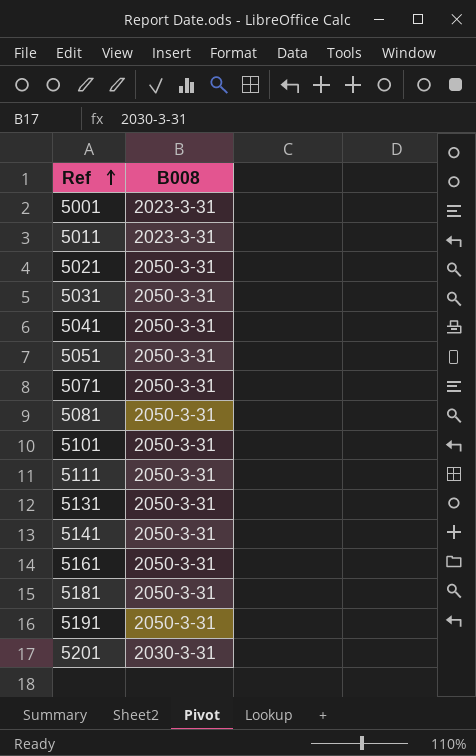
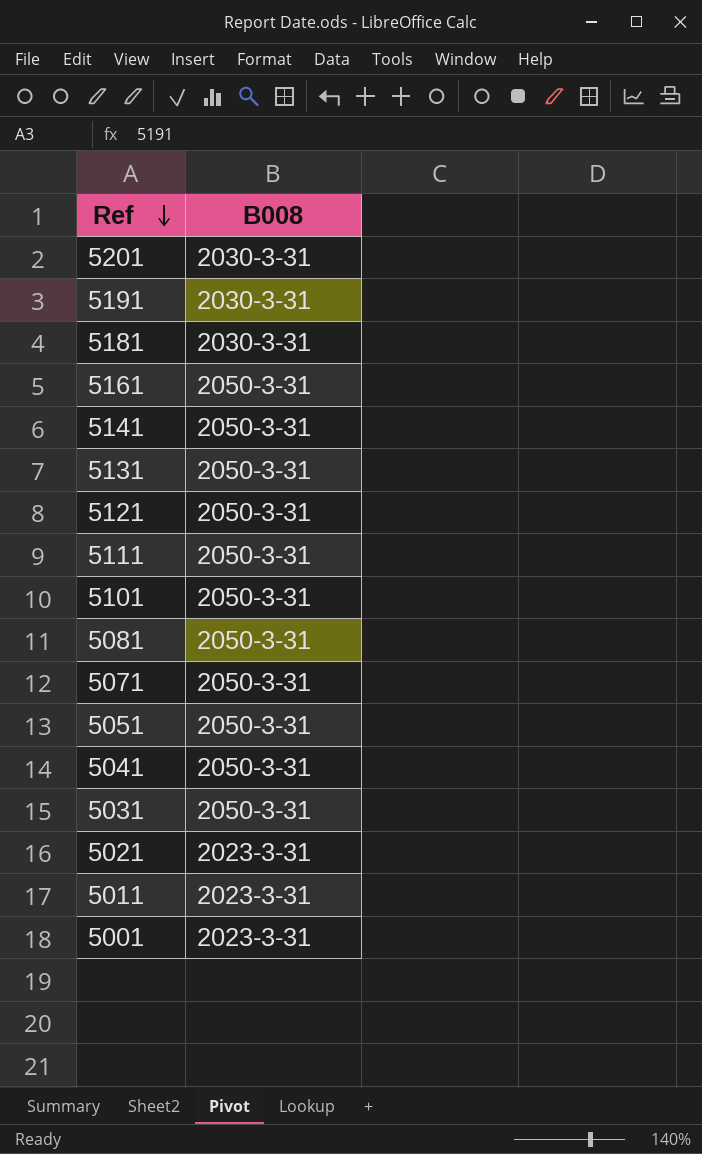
row order: Ref ascending -> Ref descending
5191 | B008: 2050-3-31 -> 2030-3-31
5181 | B008: 2050-3-31 -> 2030-3-31
row 5121: none -> 2050-3-31
5021 | B008: 2050-3-31 -> 2023-3-31

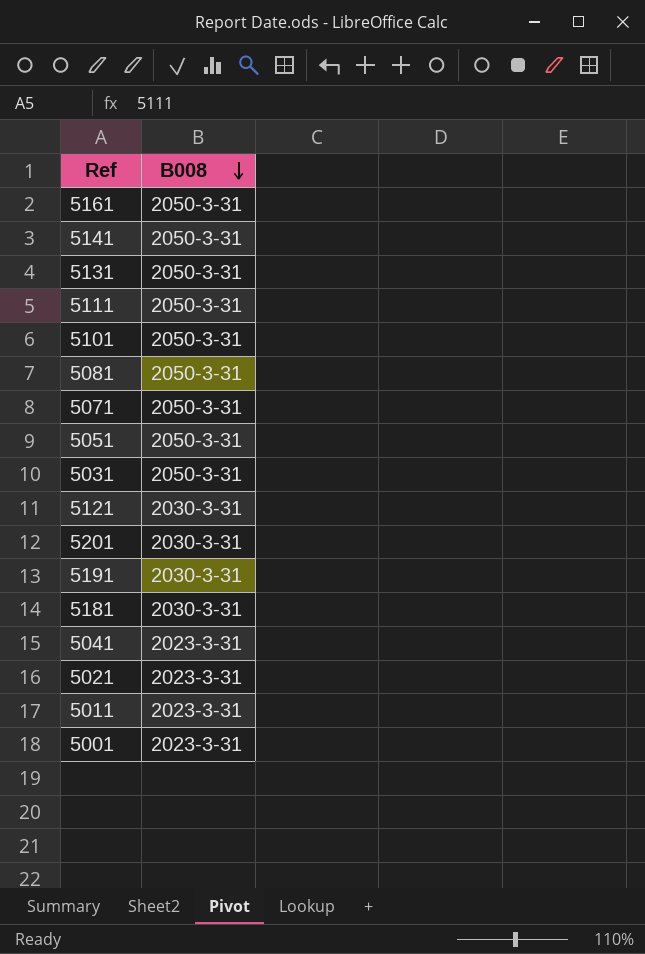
row order: Ref descending -> B008 descending
5121 | B008: 2050-3-31 -> 2030-3-31
5041 | B008: 2050-3-31 -> 2023-3-31

